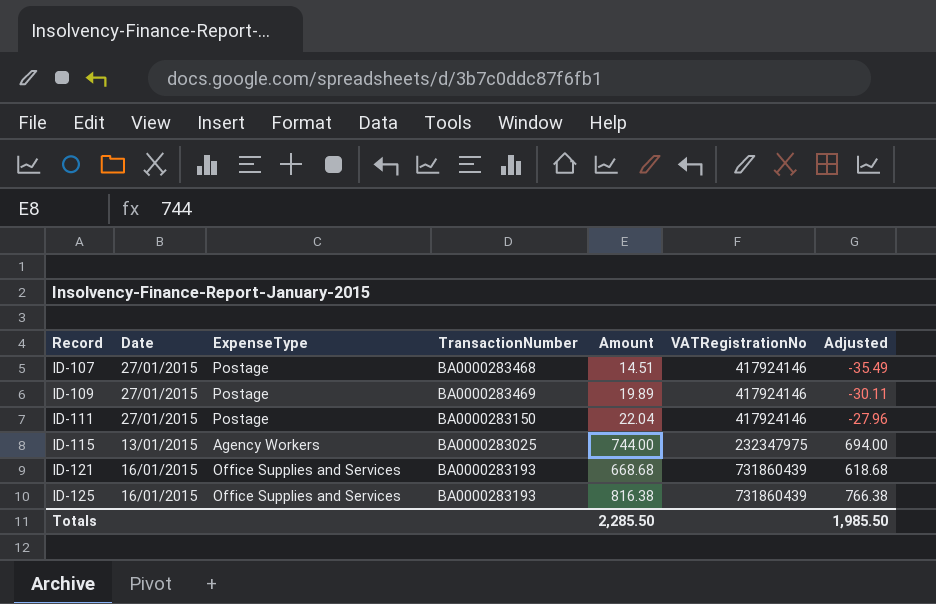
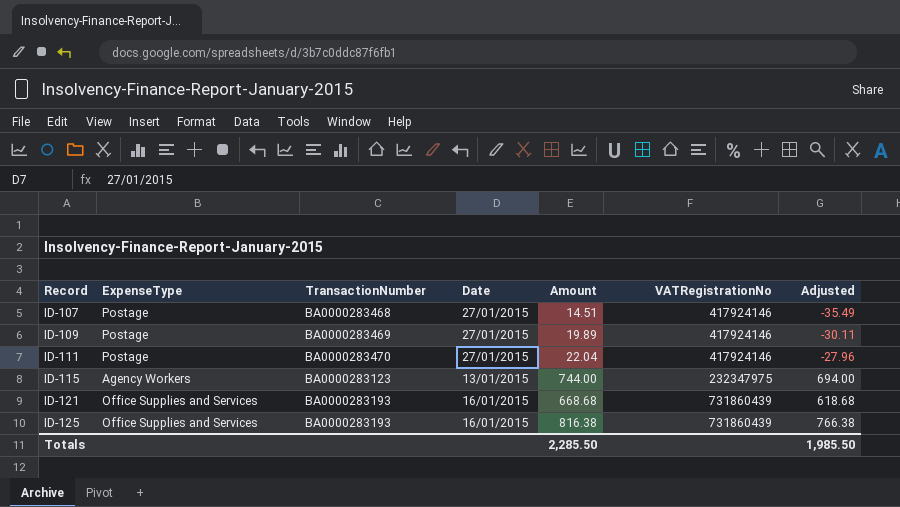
column Date | position: 2 -> 4
ID-111 | TransactionNumber: BA0000283150 -> BA0000283470
ID-115 | TransactionNumber: BA0000283025 -> BA0000283123

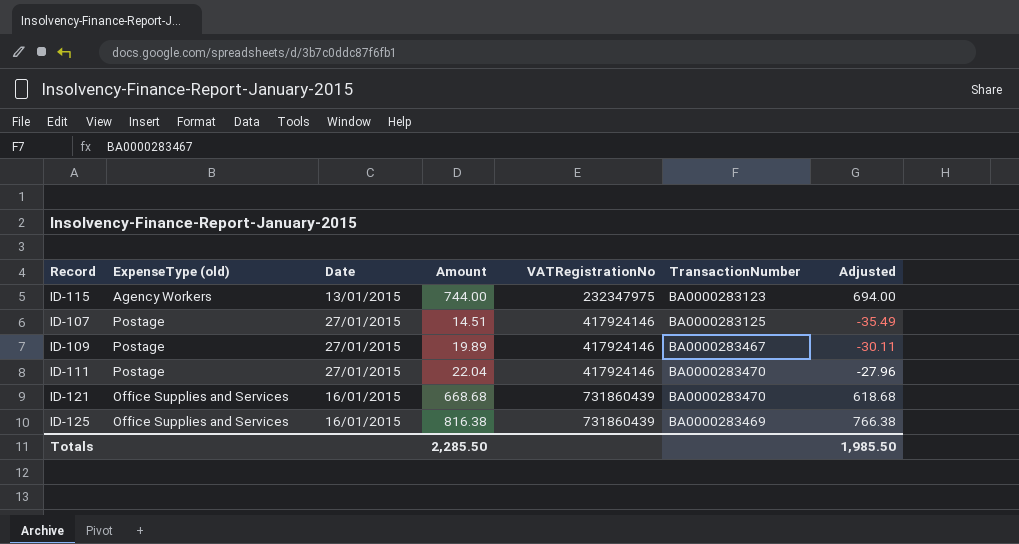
row order: Record ascending -> VATRegistrationNo ascending
column name: ExpenseType -> ExpenseType (old)
column TransactionNumber | position: 3 -> 6
ID-107 | TransactionNumber: BA0000283468 -> BA0000283125
ID-109 | TransactionNumber: BA0000283469 -> BA0000283467
ID-121 | TransactionNumber: BA0000283193 -> BA0000283470
ID-125 | TransactionNumber: BA0000283193 -> BA0000283469

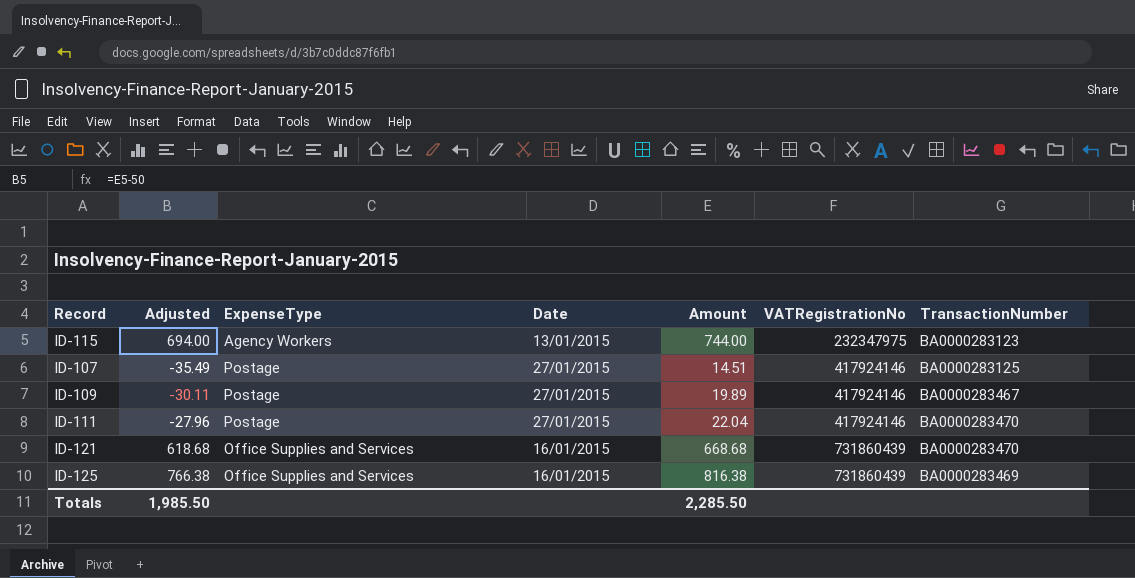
column Adjusted | position: 7 -> 2
column name: ExpenseType (old) -> ExpenseType

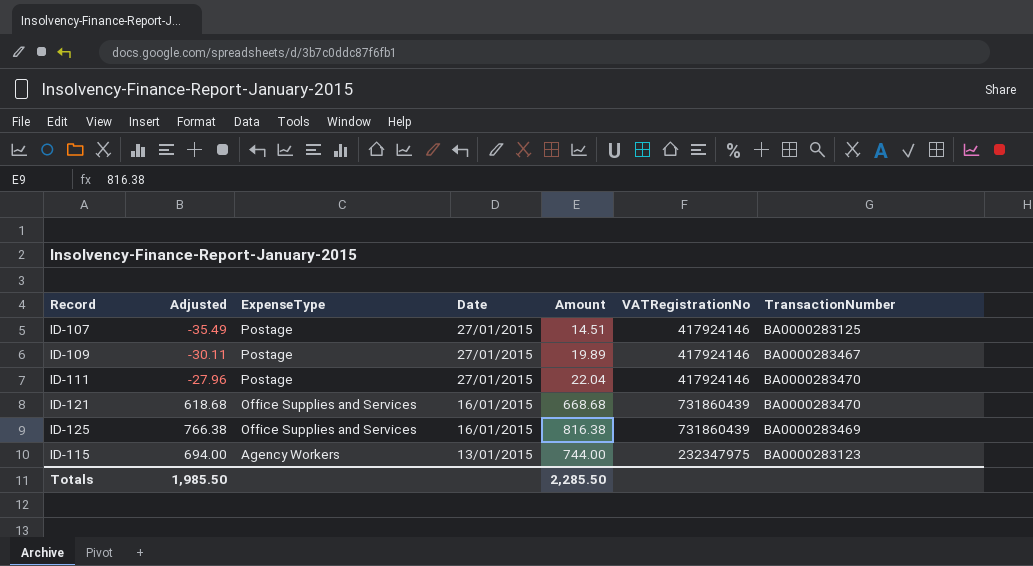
row order: VATRegistrationNo ascending -> ExpenseType descending

